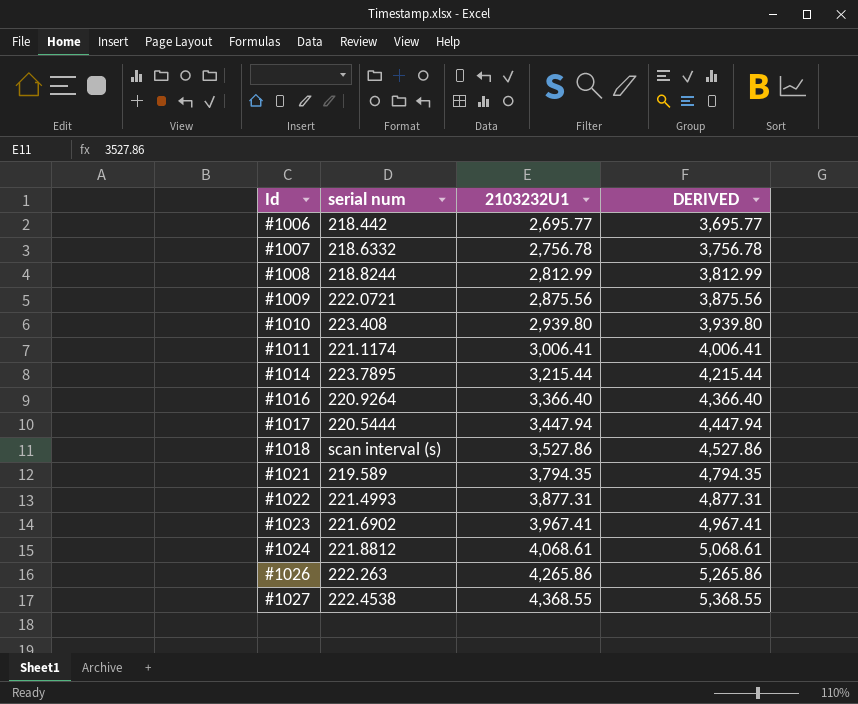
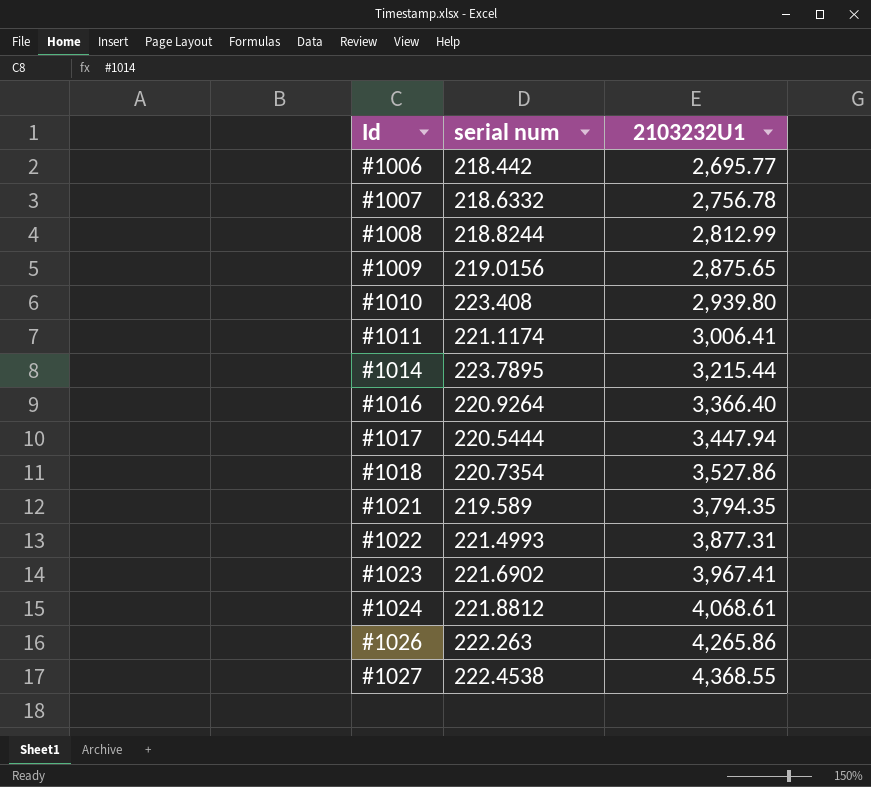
column DERIVED | formula: [2103232U1] + 1000 -> none
#1009 | serial num: 222.0721 -> 219.0156
#1009 | 2103232U1: 2,875.56 -> 2,875.65
#1018 | serial num: scan interval (s) -> 220.7354

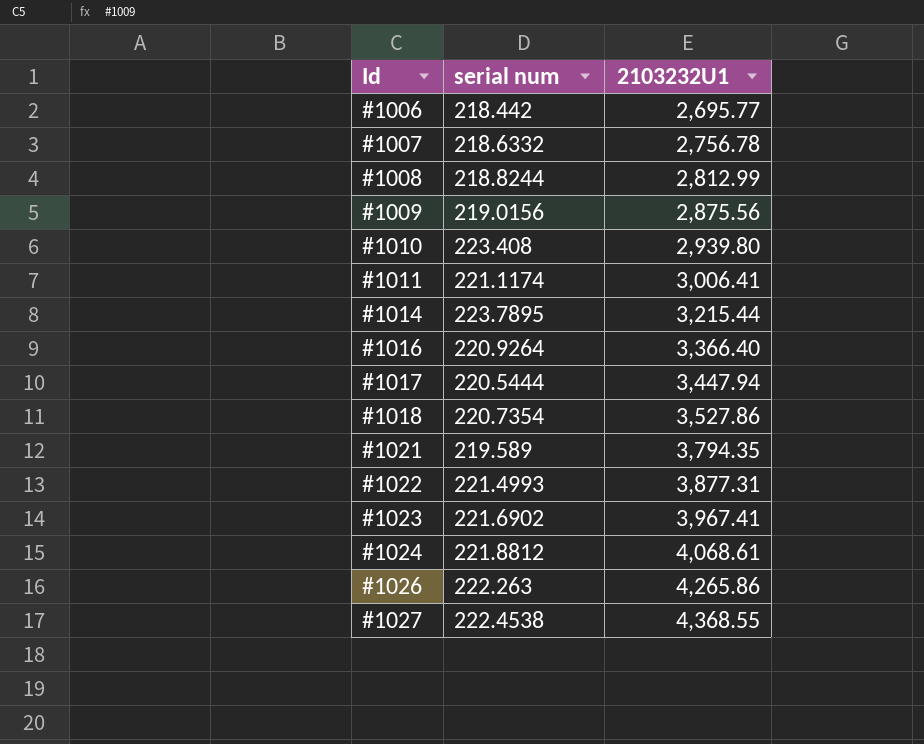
#1009 | 2103232U1: 2,875.65 -> 2,875.56

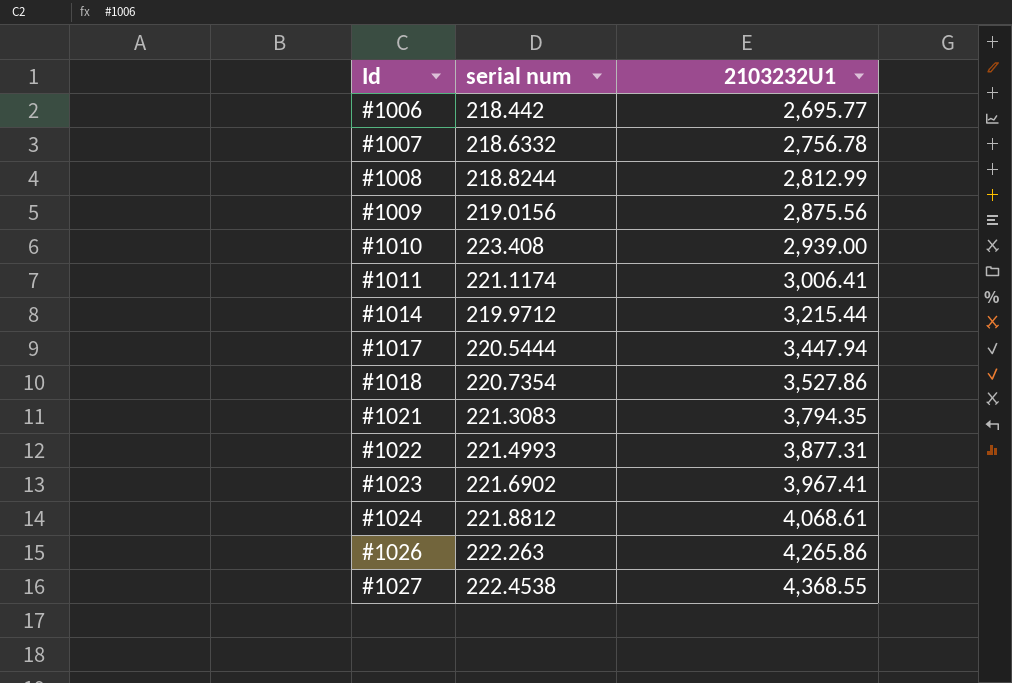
row #1016: 220.9264 | 3,366.40 -> none
#1010 | 2103232U1: 2,939.80 -> 2,939.00
#1014 | serial num: 223.7895 -> 219.9712
#1021 | serial num: 219.589 -> 221.3083

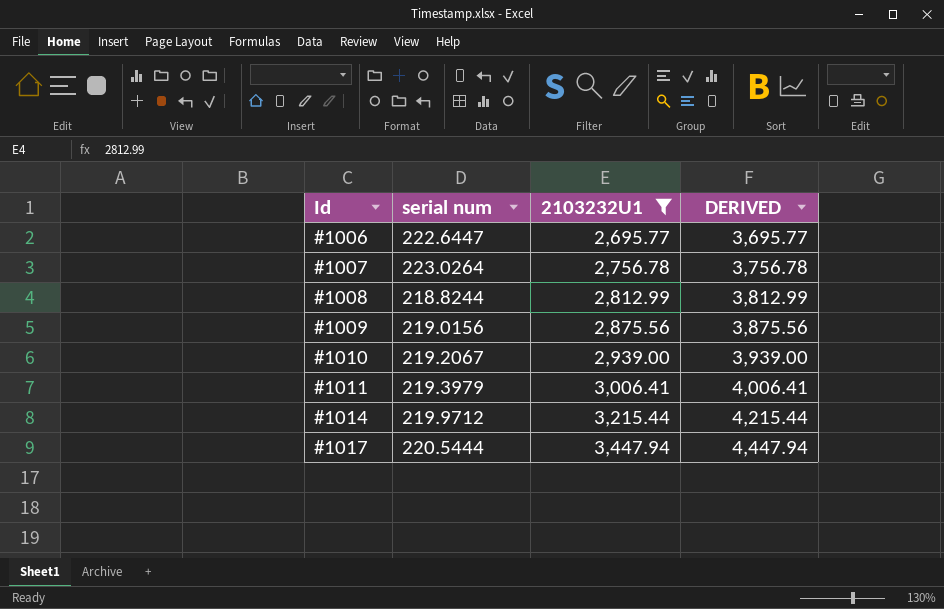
filter: none -> 2103232U1 <= 3,447.94
column DERIVED | formula: none -> [2103232U1] + 1000
#1006 | serial num: 218.442 -> 222.6447
#1007 | serial num: 218.6332 -> 223.0264
#1010 | serial num: 223.408 -> 219.2067
#1011 | serial num: 221.1174 -> 219.3979

